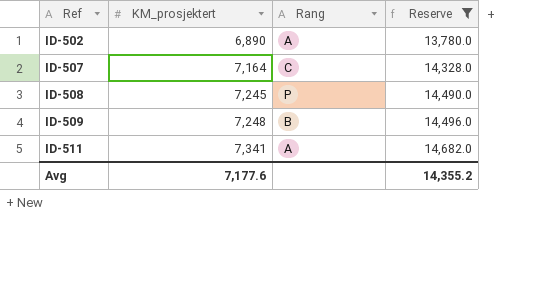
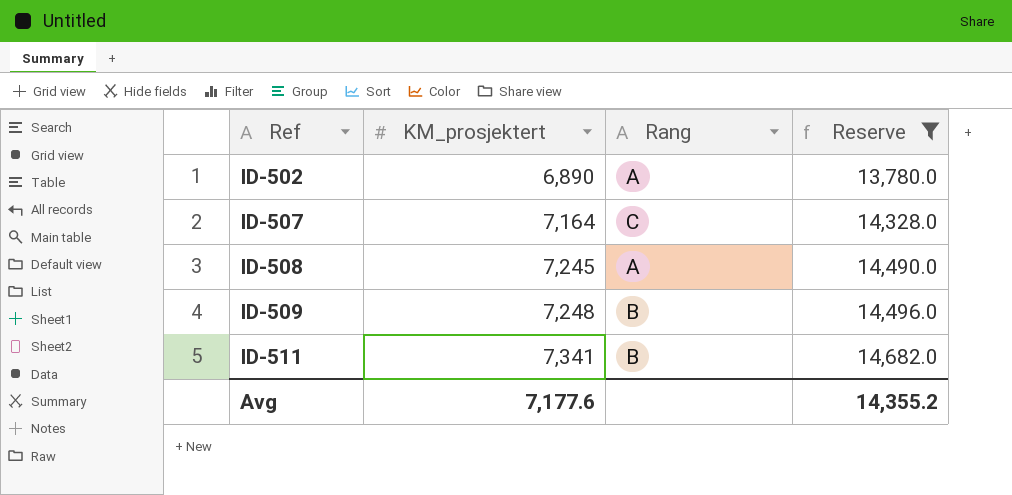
ID-508 | Rang: P -> A
ID-511 | Rang: A -> B

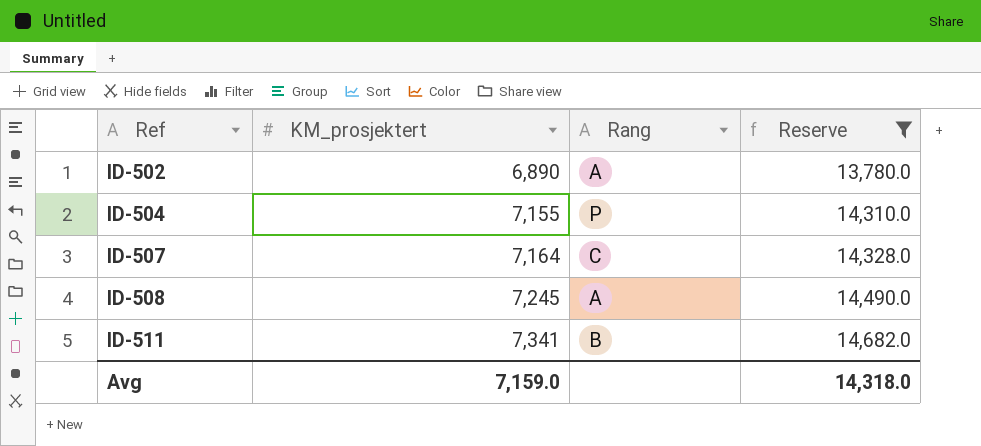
row ID-509: 7,248 | B | 14,496.0 -> none
row ID-504: none -> 7,155 | P | 14,310.0
Avg | KM_prosjektert: 7,177.6 -> 7,159.0
Avg | Reserve: 14,355.2 -> 14,318.0

